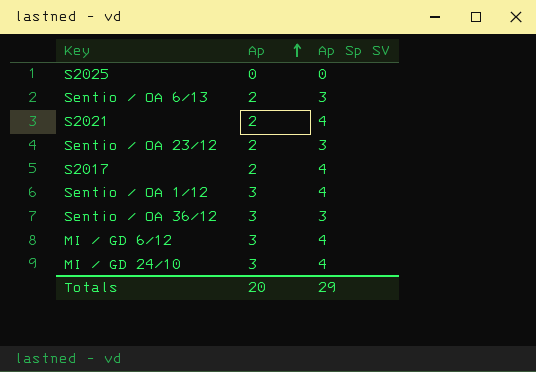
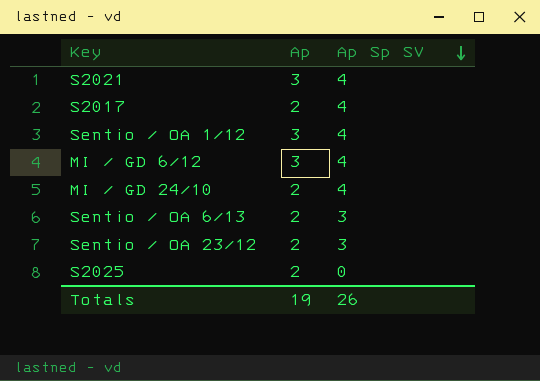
row order: Ap ascending -> Ap Sp SV descending
row Sentio / OA 36/12: 3 | 3 -> none
S2021 | Ap: 2 -> 3
MI / GD 24/10 | Ap: 3 -> 2
S2025 | Ap: 0 -> 2
Totals | Ap: 20 -> 19
Totals | Ap Sp SV: 29 -> 26

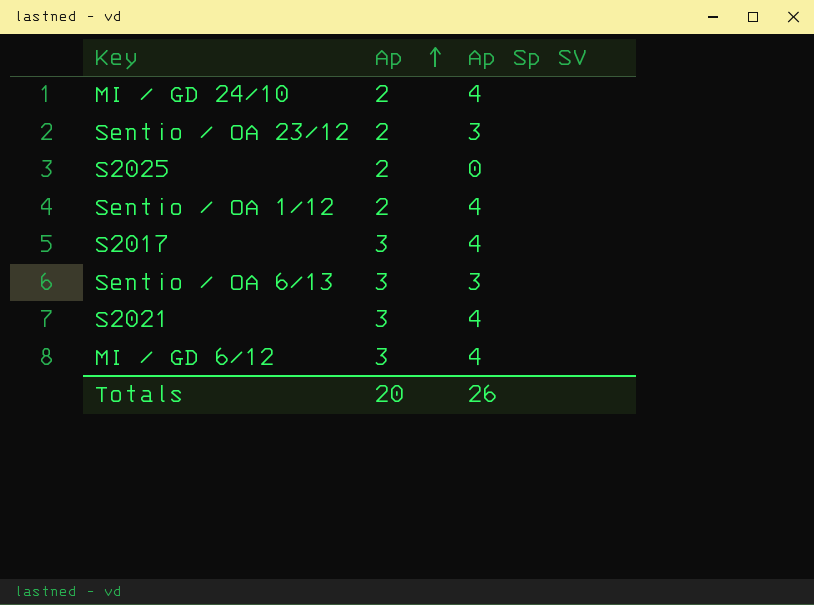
row order: Ap Sp SV descending -> Ap ascending
Sentio / OA 1/12 | Ap: 3 -> 2
S2017 | Ap: 2 -> 3
Sentio / OA 6/13 | Ap: 2 -> 3
Totals | Ap: 19 -> 20

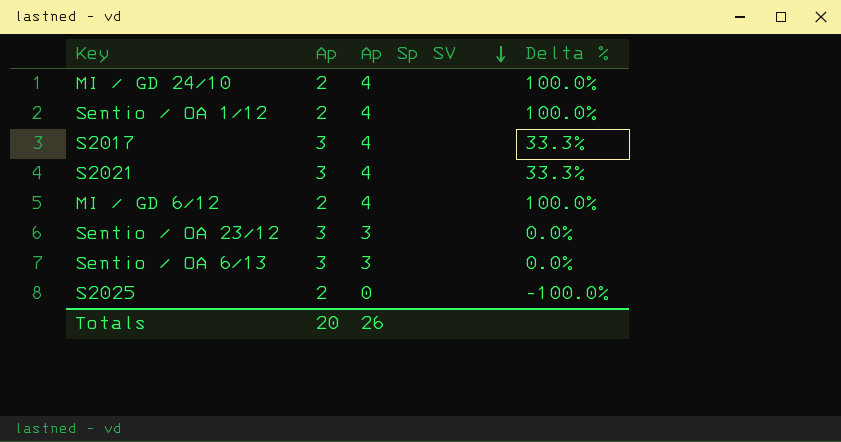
row order: Ap ascending -> Ap Sp SV descending
column Delta % | formula: none -> ([Ap Sp SV] - [Ap]) / [Ap]
MI / GD 6/12 | Ap: 3 -> 2
Sentio / OA 23/12 | Ap: 2 -> 3

